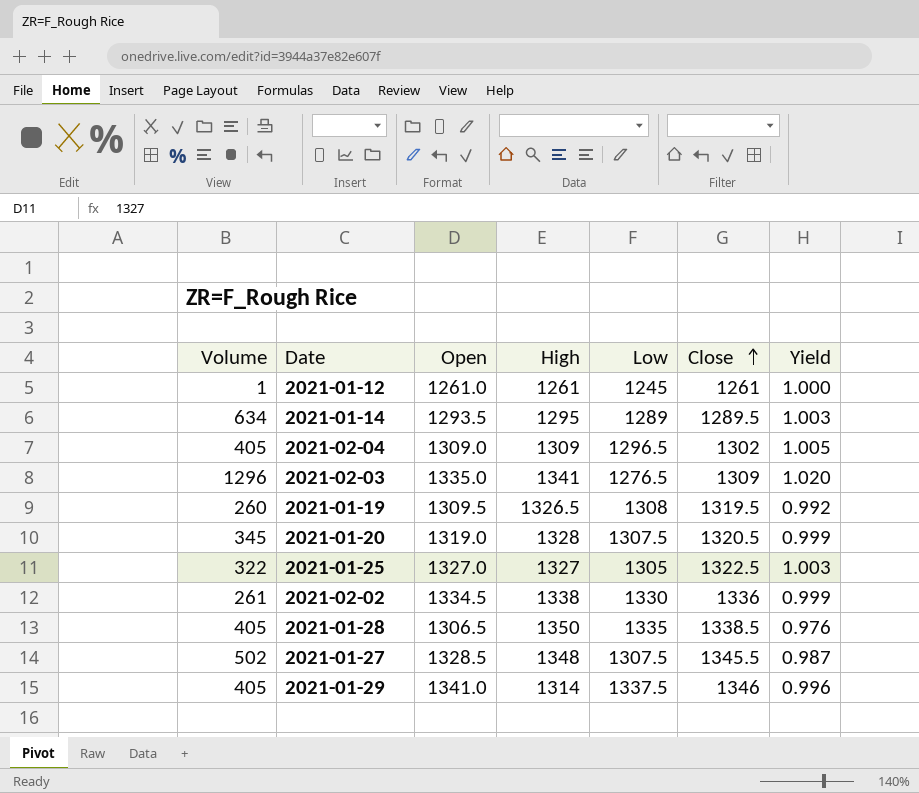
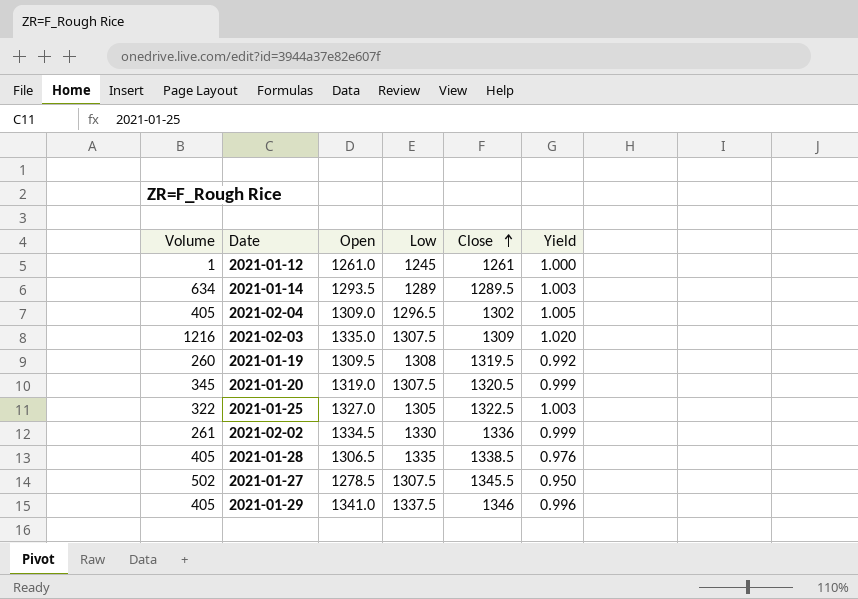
column High | position: 4 -> none
2021-02-03 | Volume: 1296 -> 1216
2021-02-03 | Low: 1276.5 -> 1307.5
2021-01-27 | Open: 1328.5 -> 1278.5
2021-01-27 | Yield: 0.987 -> 0.950

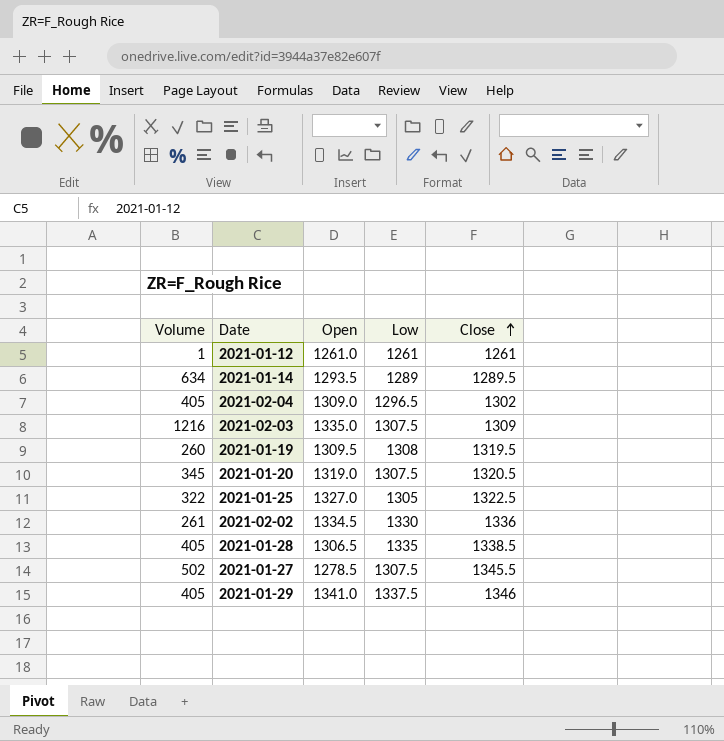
column Yield | formula: [Open] / [Close] -> none
2021-01-12 | Low: 1245 -> 1261

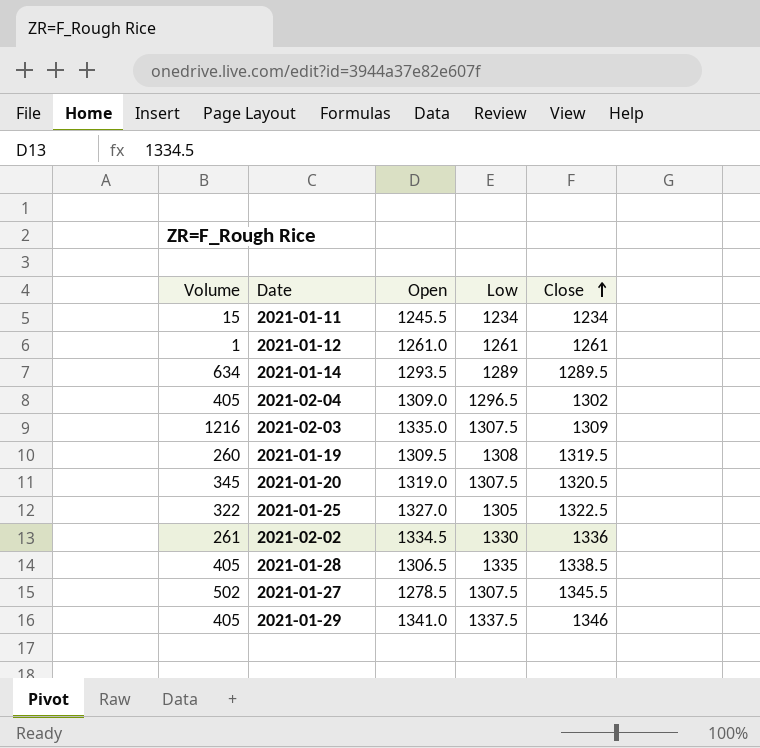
row 2021-01-11: none -> 15 | 1245.5 | 1234 | 1234

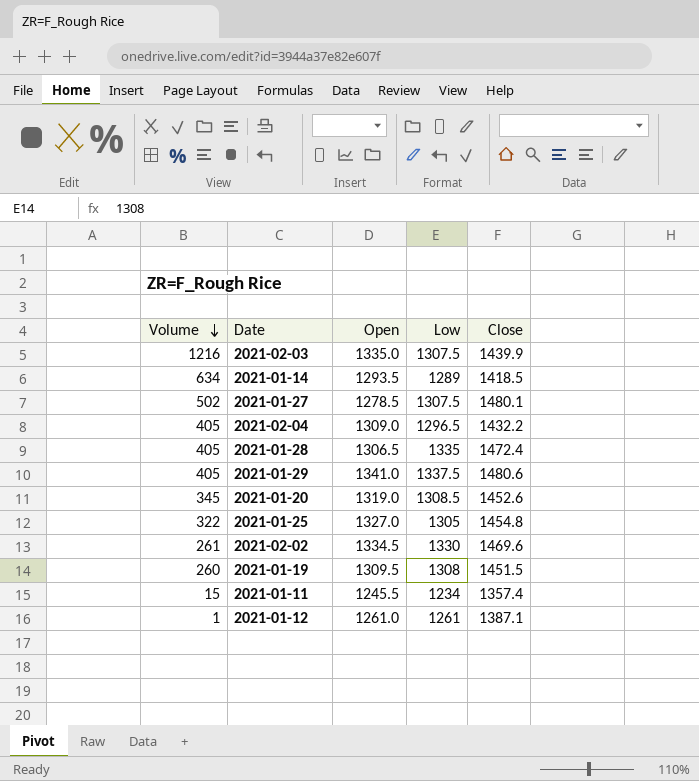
row order: Close ascending -> Volume descending
2021-02-03 | Close: 1309 -> 1439.9
2021-01-14 | Close: 1289.5 -> 1418.5
2021-01-27 | Close: 1345.5 -> 1480.1
2021-02-04 | Close: 1302 -> 1432.2
2021-01-28 | Close: 1338.5 -> 1472.4
2021-01-29 | Close: 1346 -> 1480.6
2021-01-20 | Low: 1307.5 -> 1308.5
2021-01-20 | Close: 1320.5 -> 1452.6
2021-01-25 | Close: 1322.5 -> 1454.8
2021-02-02 | Close: 1336 -> 1469.6
2021-01-19 | Close: 1319.5 -> 1451.5
2021-01-11 | Close: 1234 -> 1357.4
2021-01-12 | Close: 1261 -> 1387.1

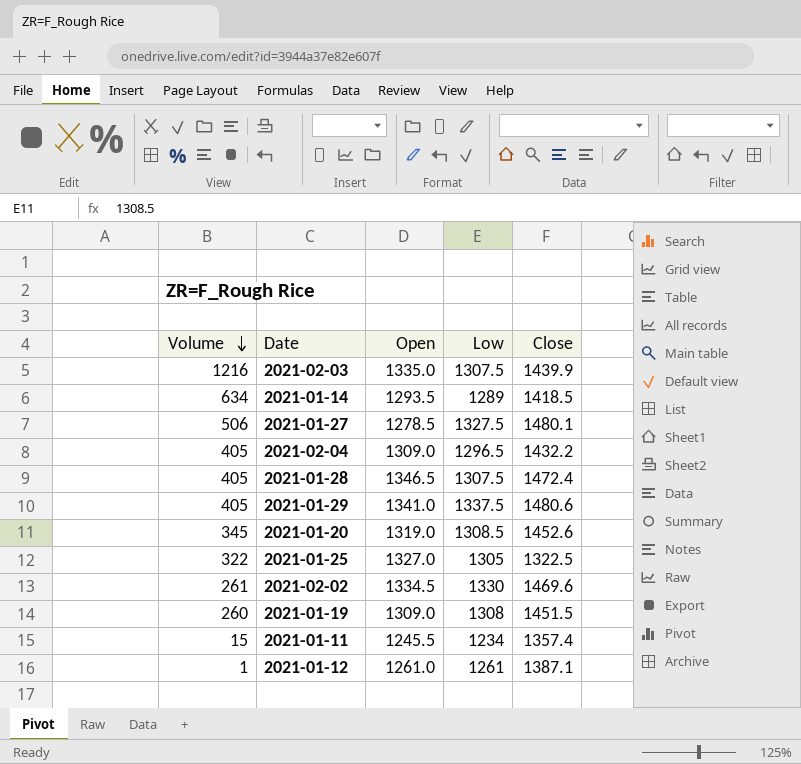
2021-01-27 | Volume: 502 -> 506
2021-01-27 | Low: 1307.5 -> 1327.5
2021-01-28 | Open: 1306.5 -> 1346.5
2021-01-28 | Low: 1335 -> 1307.5
2021-01-25 | Close: 1454.8 -> 1322.5
2021-01-19 | Open: 1309.5 -> 1309.0

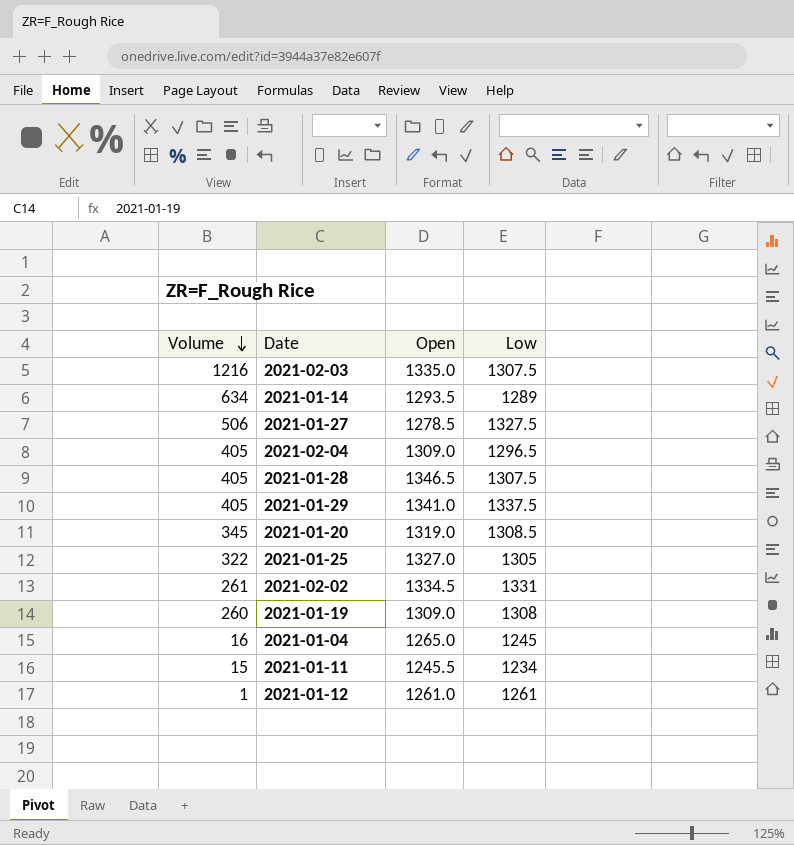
column Close | position: 5 -> none
2021-02-02 | Low: 1330 -> 1331
row 2021-01-04: none -> 16 | 1265.0 | 1245

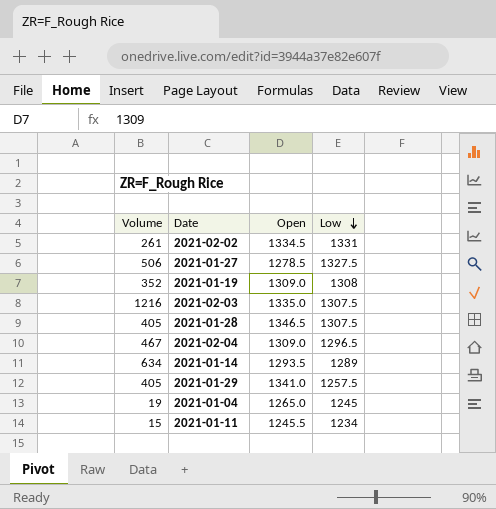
row order: Volume descending -> Low descending
row 2021-01-20: 345 | 1319.0 | 1308.5 -> none
row 2021-01-25: 322 | 1327.0 | 1305 -> none
row 2021-01-12: 1 | 1261.0 | 1261 -> none
2021-01-19 | Volume: 260 -> 352
2021-02-04 | Volume: 405 -> 467
2021-01-29 | Low: 1337.5 -> 1257.5
2021-01-04 | Volume: 16 -> 19

